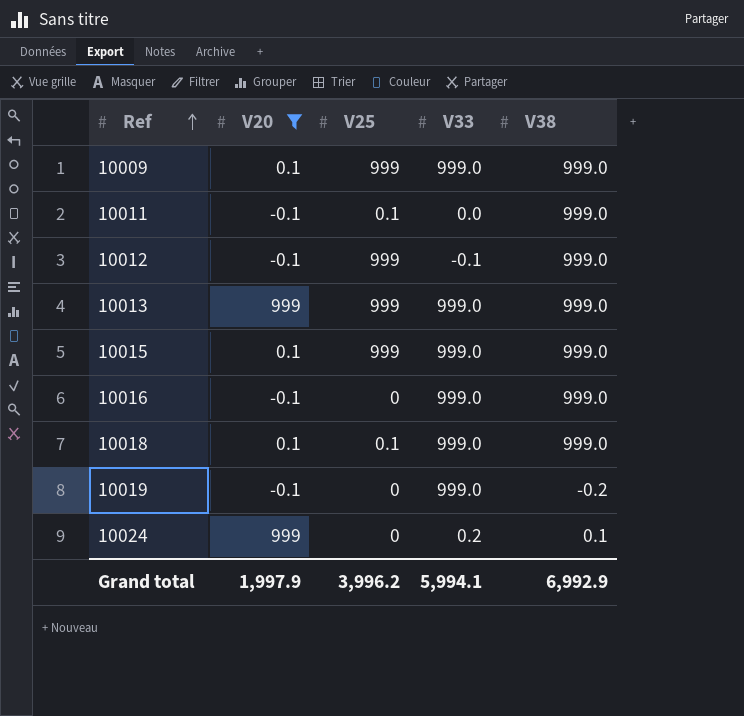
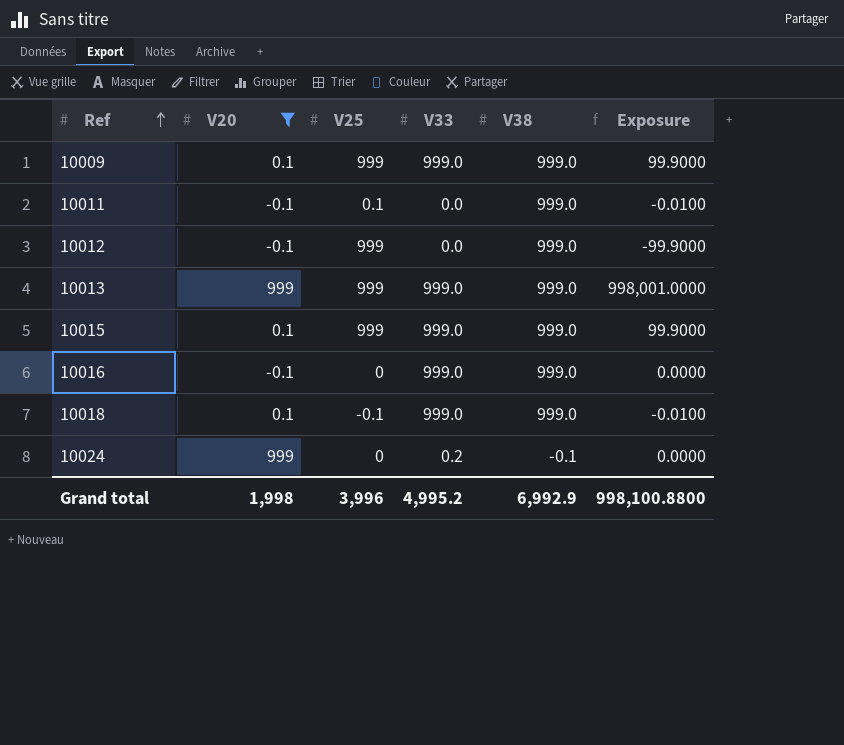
column Exposure | formula: none -> [V20] * [V25]
row 10019: -0.1 | 0 | 999.0 | -0.2 -> none
10012 | V33: -0.1 -> 0.0
10018 | V25: 0.1 -> -0.1
10024 | V38: 0.1 -> -0.1
Grand total | V20: 1,997.9 -> 1,998
Grand total | V25: 3,996.2 -> 3,996
Grand total | V33: 5,994.1 -> 4,995.2

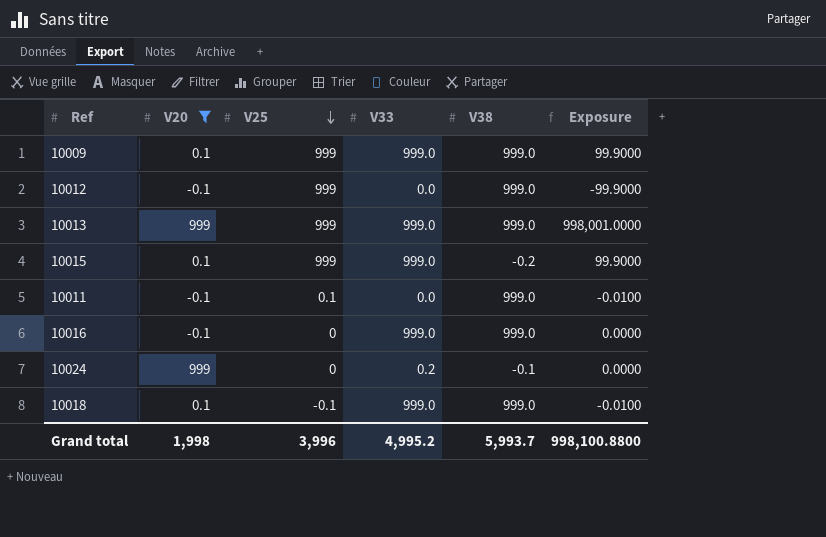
row order: Ref ascending -> V25 descending
10015 | V38: 999.0 -> -0.2
Grand total | V38: 6,992.9 -> 5,993.7

